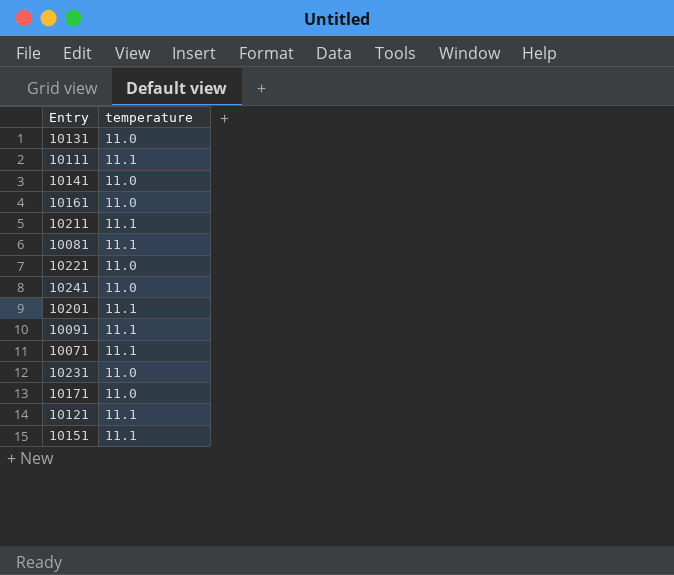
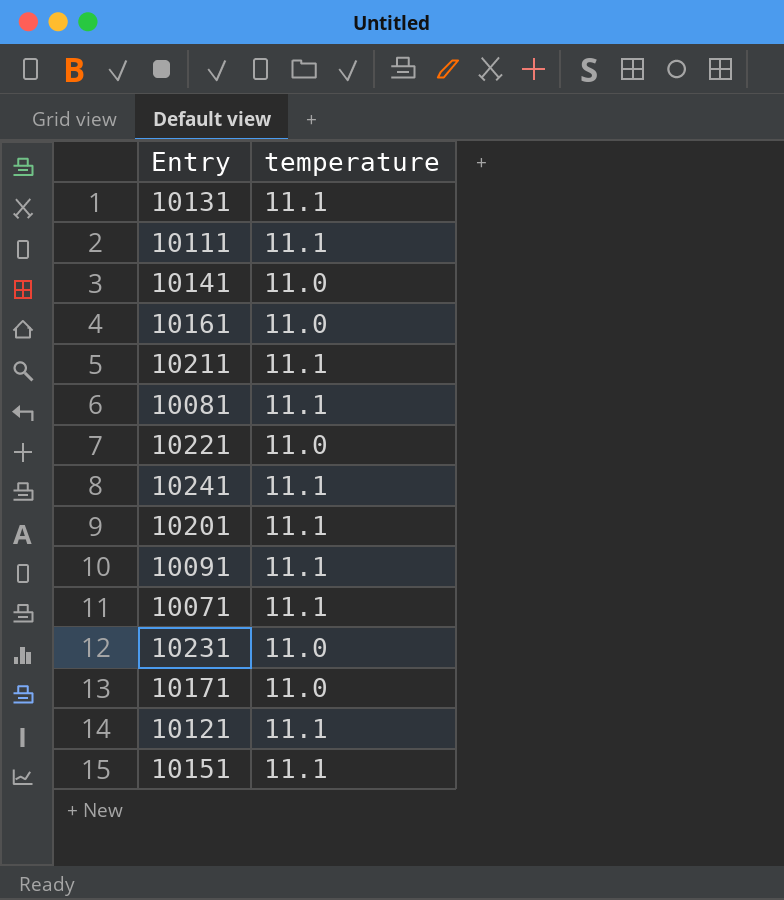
10131 | temperature: 11.0 -> 11.1
10241 | temperature: 11.0 -> 11.1

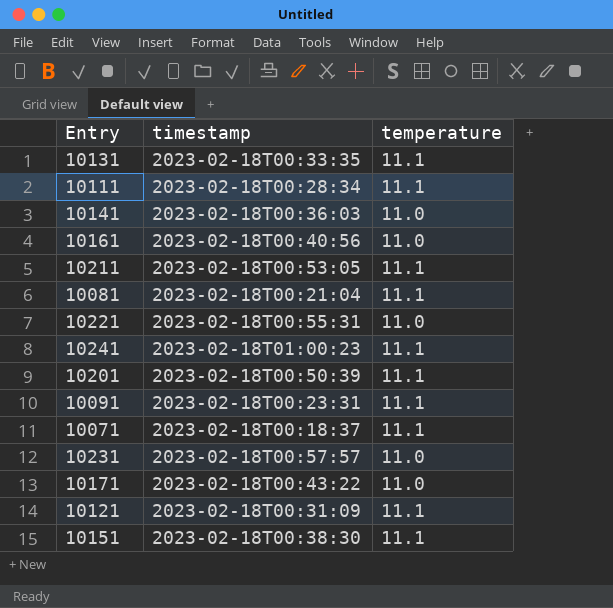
column timestamp | position: none -> 2

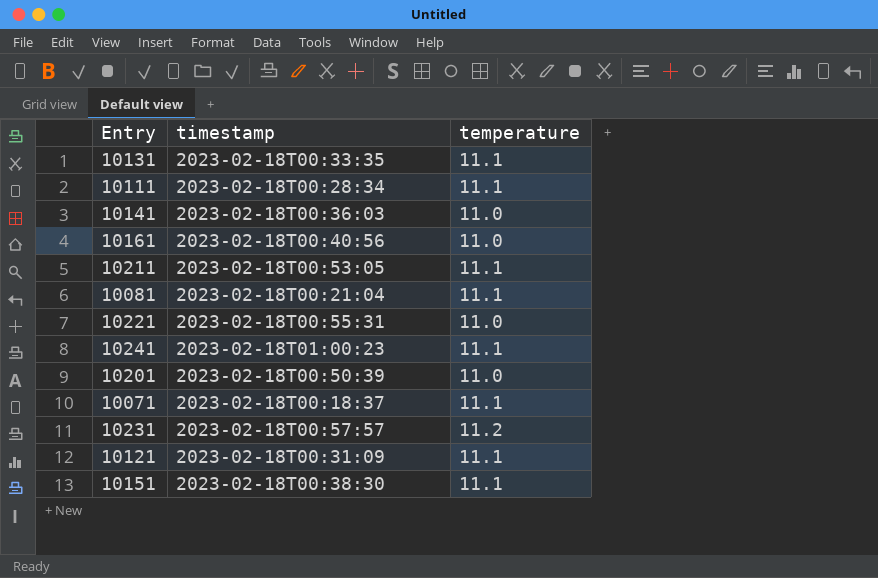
row 10091: 2023-02-18T00:23:31 | 11.1 -> none
row 10171: 2023-02-18T00:43:22 | 11.0 -> none
10201 | temperature: 11.1 -> 11.0
10231 | temperature: 11.0 -> 11.2

